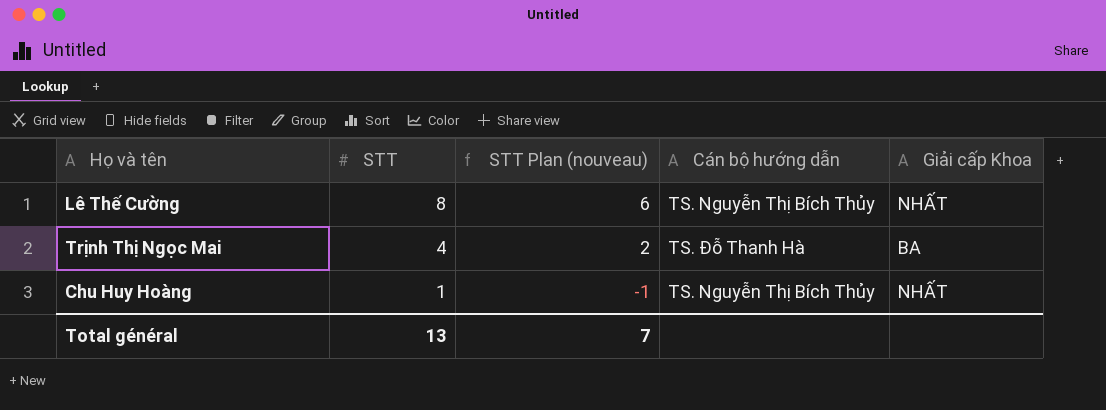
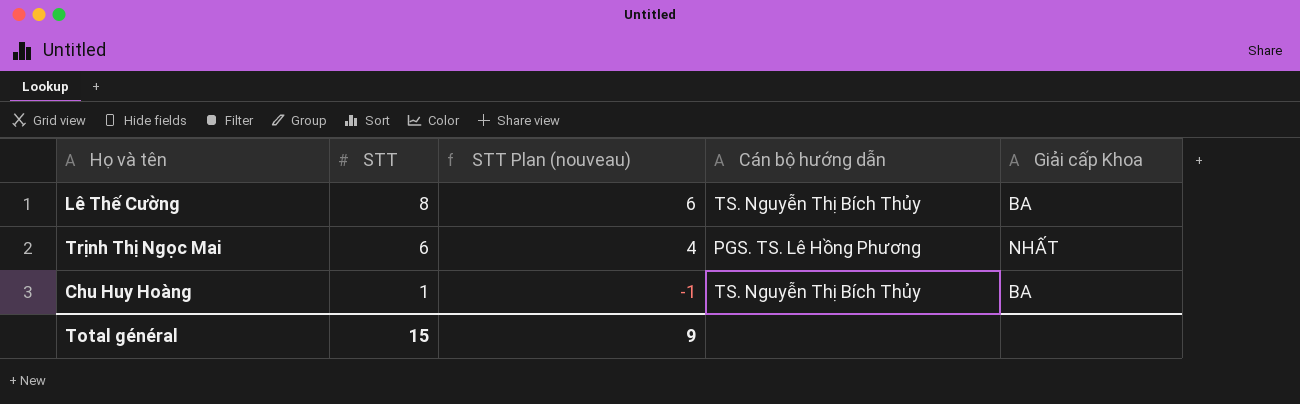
Lê Thế Cường | Giải cấp Khoa: NHẤT -> BA
Trịnh Thị Ngọc Mai | STT: 4 -> 6
Trịnh Thị Ngọc Mai | STT Plan (nouveau): 2 -> 4
Trịnh Thị Ngọc Mai | Cán bộ hướng dẫn: TS. Đỗ Thanh Hà -> PGS. TS. Lê Hồng Phương
Trịnh Thị Ngọc Mai | Giải cấp Khoa: BA -> NHẤT
Chu Huy Hoàng | Giải cấp Khoa: NHẤT -> BA
Total général | STT: 13 -> 15
Total général | STT Plan (nouveau): 7 -> 9

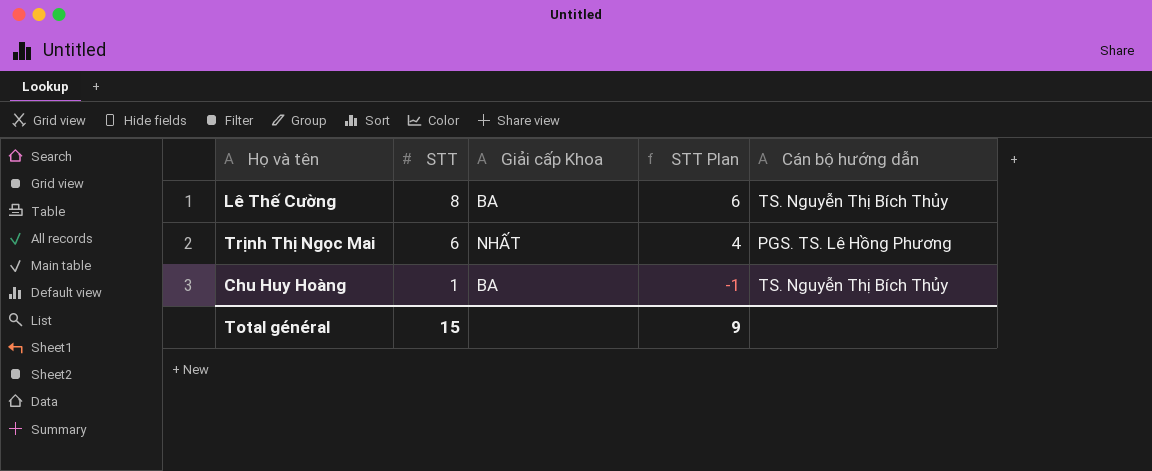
column Giải cấp Khoa | position: 5 -> 3
column name: STT Plan (nouveau) -> STT Plan

